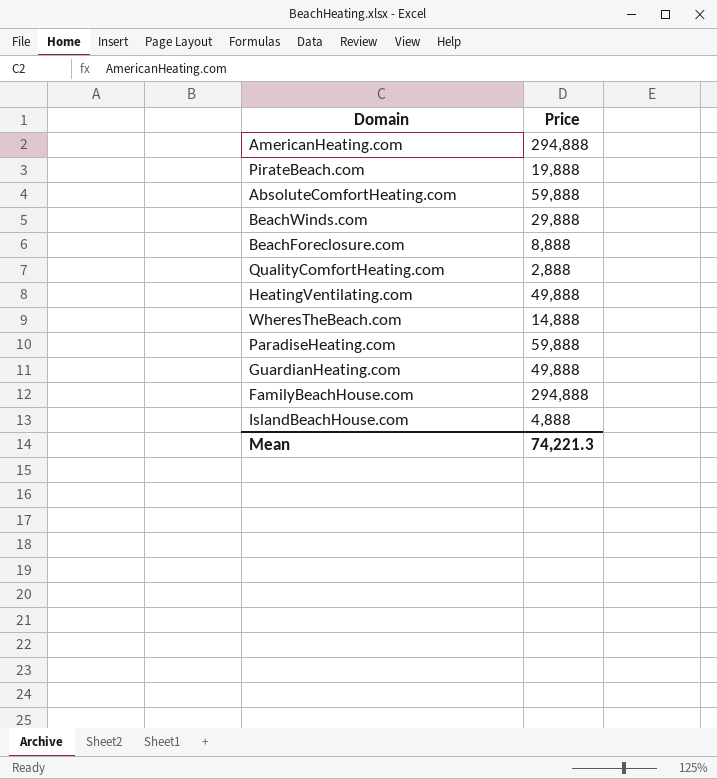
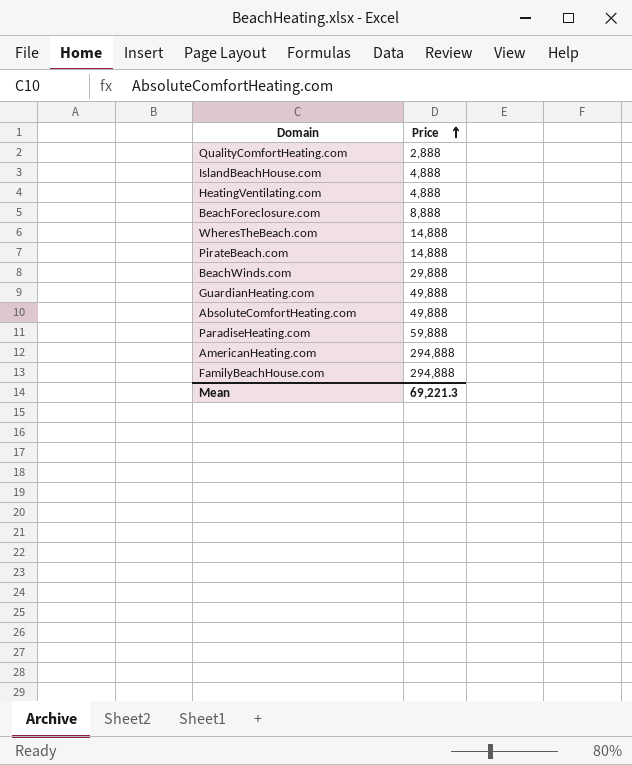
row order: none -> Price ascending
HeatingVentilating.com | Price: 49,888 -> 4,888
PirateBeach.com | Price: 19,888 -> 14,888
AbsoluteComfortHeating.com | Price: 59,888 -> 49,888
Mean | Price: 74,221.3 -> 69,221.3

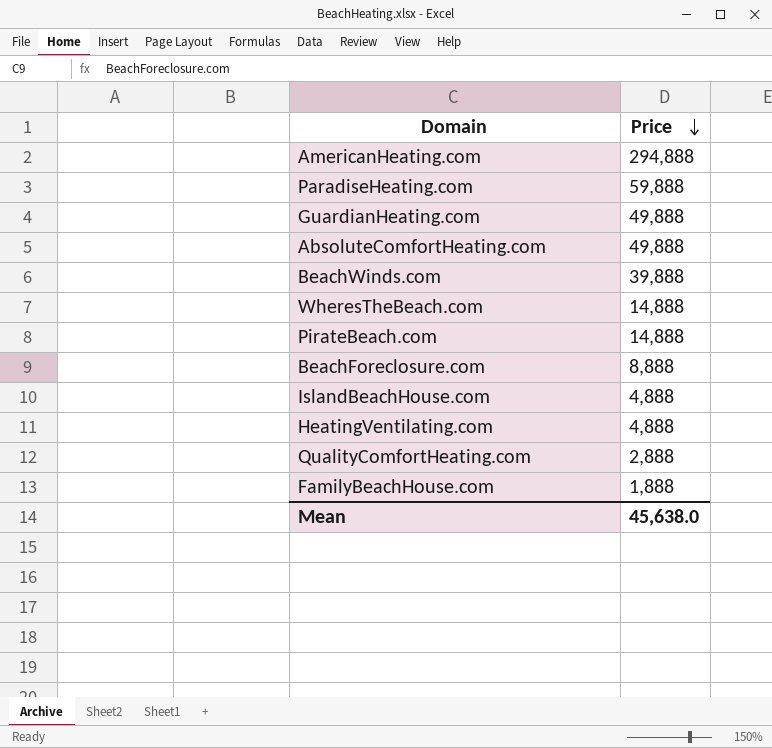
row order: Price ascending -> Price descending
BeachWinds.com | Price: 29,888 -> 39,888
FamilyBeachHouse.com | Price: 294,888 -> 1,888
Mean | Price: 69,221.3 -> 45,638.0

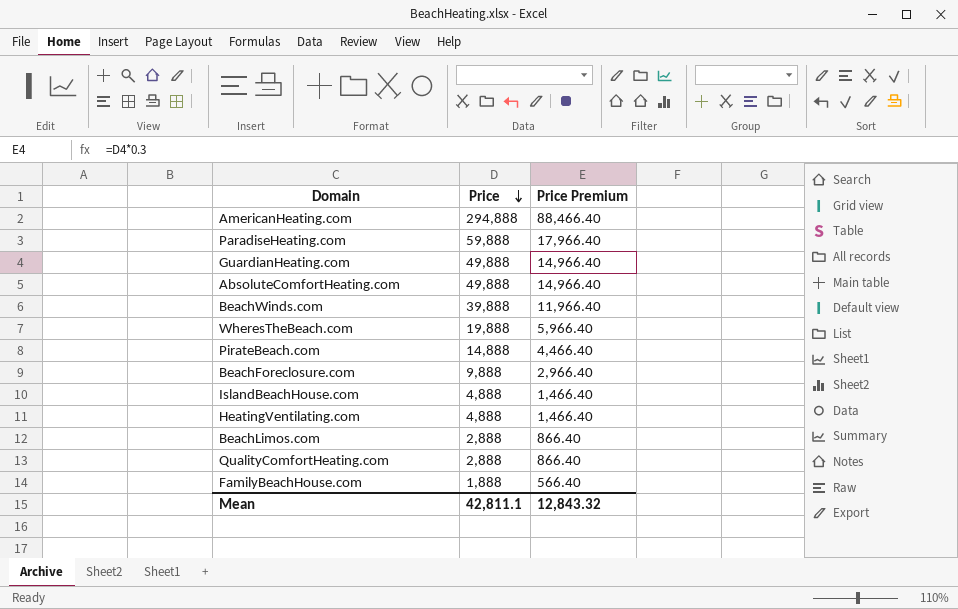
column Price Premium | formula: none -> [Price] * 0.3
WheresTheBeach.com | Price: 14,888 -> 19,888
BeachForeclosure.com | Price: 8,888 -> 9,888
row BeachLimos.com: none -> 2,888 | 866.40
Mean | Price: 45,638.0 -> 42,811.1

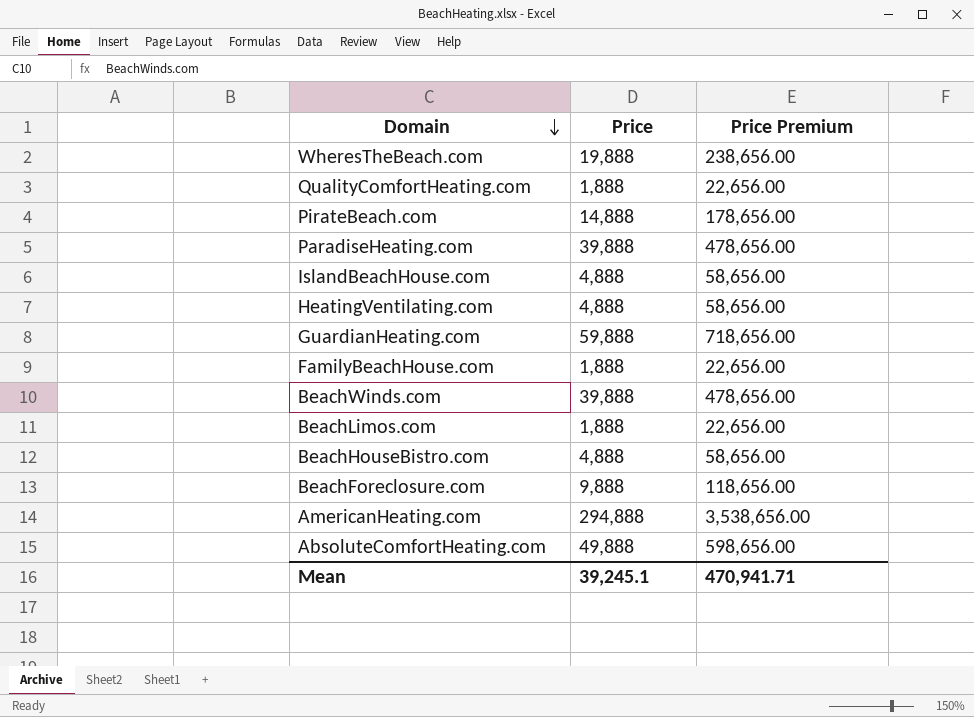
row order: Price descending -> Domain descending
column Price Premium | formula: [Price] * 0.3 -> [Price] * 12
QualityComfortHeating.com | Price: 2,888 -> 1,888
ParadiseHeating.com | Price: 59,888 -> 39,888
GuardianHeating.com | Price: 49,888 -> 59,888
BeachLimos.com | Price: 2,888 -> 1,888
row BeachHouseBistro.com: none -> 4,888 | 58,656.00
Mean | Price: 42,811.1 -> 39,245.1
Mean | Price Premium: 12,843.32 -> 470,941.71

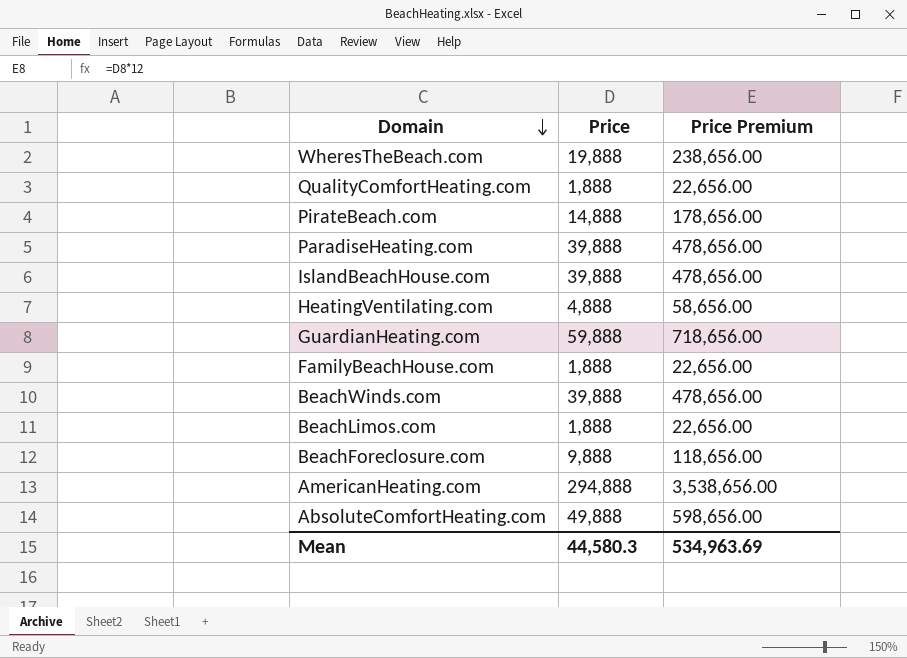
row BeachHouseBistro.com: 4,888 | 58,656.00 -> none
IslandBeachHouse.com | Price: 4,888 -> 39,888
IslandBeachHouse.com | Price Premium: 58,656.00 -> 478,656.00
Mean | Price: 39,245.1 -> 44,580.3
Mean | Price Premium: 470,941.71 -> 534,963.69

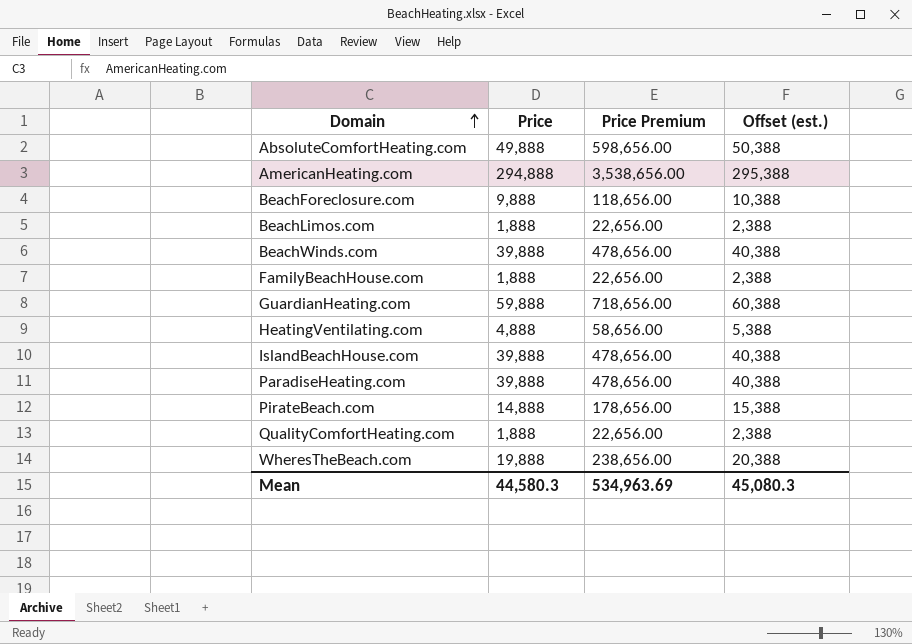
row order: Domain descending -> Domain ascending
column Offset (est.) | formula: none -> [Price] + 500

